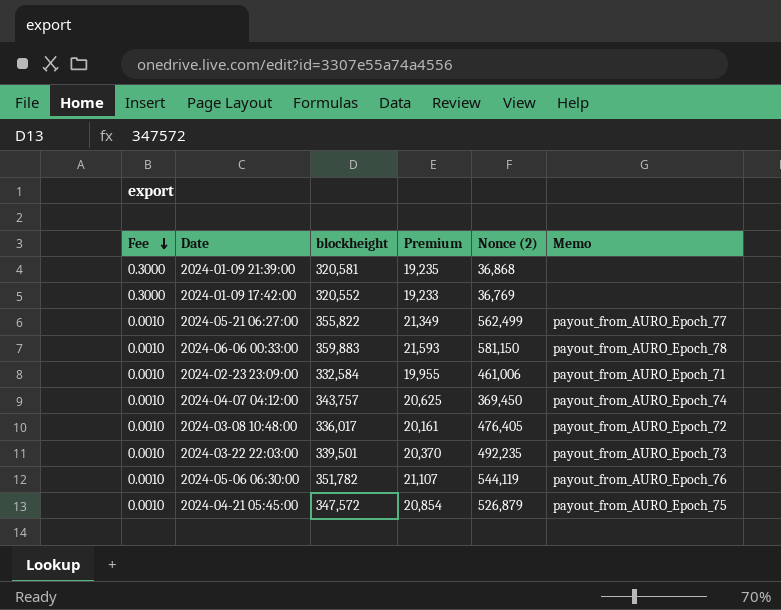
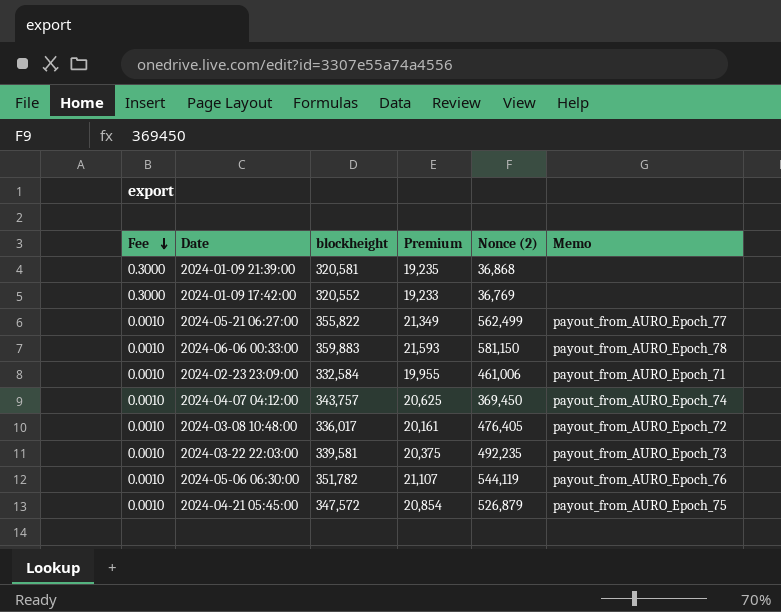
2024-03-22 22:03:00 | blockheight: 339,501 -> 339,581
2024-03-22 22:03:00 | Premium: 20,370 -> 20,375

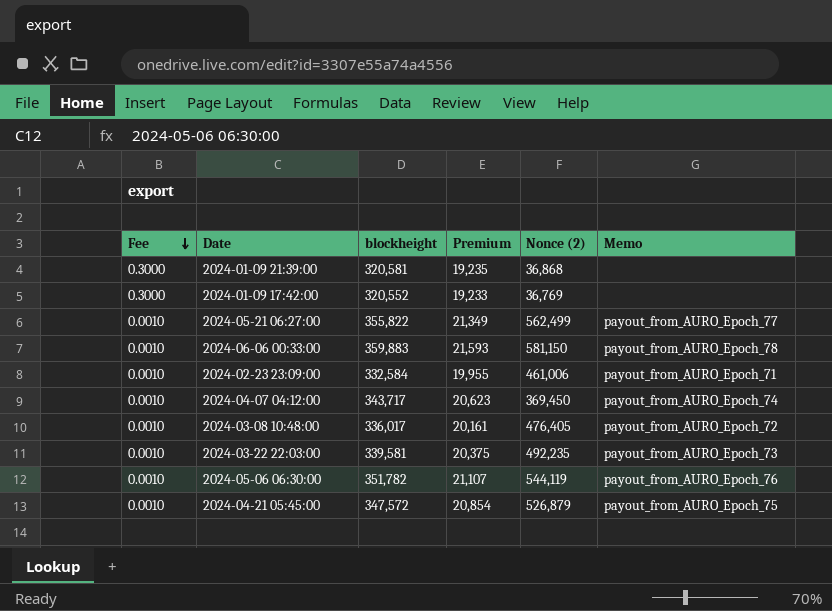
2024-04-07 04:12:00 | blockheight: 343,757 -> 343,717
2024-04-07 04:12:00 | Premium: 20,625 -> 20,623

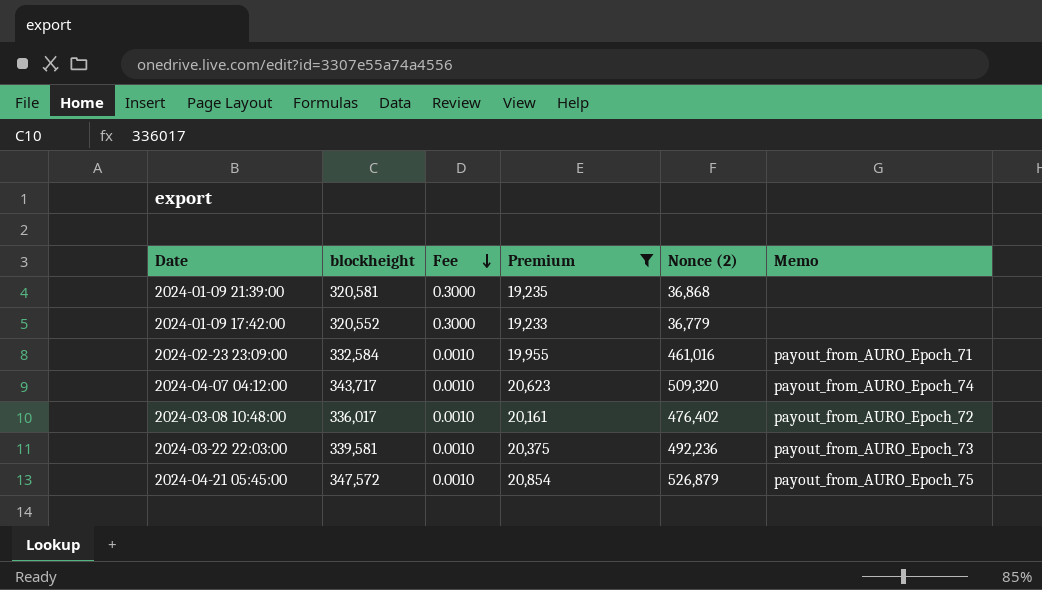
filter: none -> Premium <= 20,854
column Fee | position: 1 -> 3
2024-01-09 17:42:00 | Nonce (2): 36,769 -> 36,779
2024-02-23 23:09:00 | Nonce (2): 461,006 -> 461,016
2024-04-07 04:12:00 | Nonce (2): 369,450 -> 509,320
2024-03-08 10:48:00 | Nonce (2): 476,405 -> 476,402
2024-03-22 22:03:00 | Nonce (2): 492,235 -> 492,236

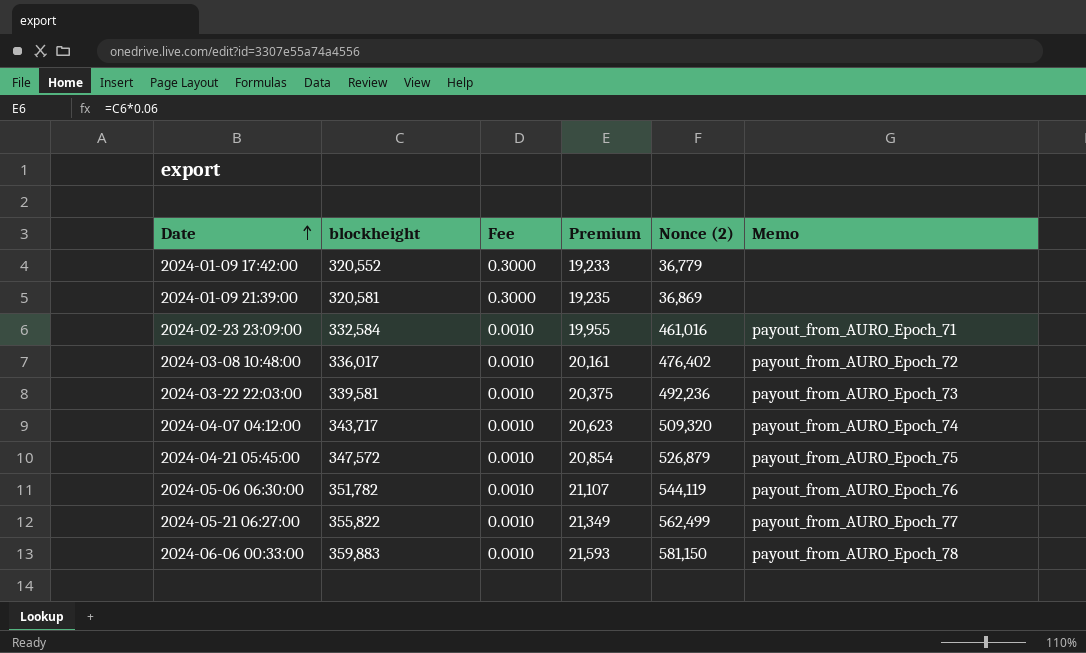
filter: Premium <= 20,854 -> none
row order: Fee descending -> Date ascending
2024-01-09 21:39:00 | Nonce (2): 36,868 -> 36,869

